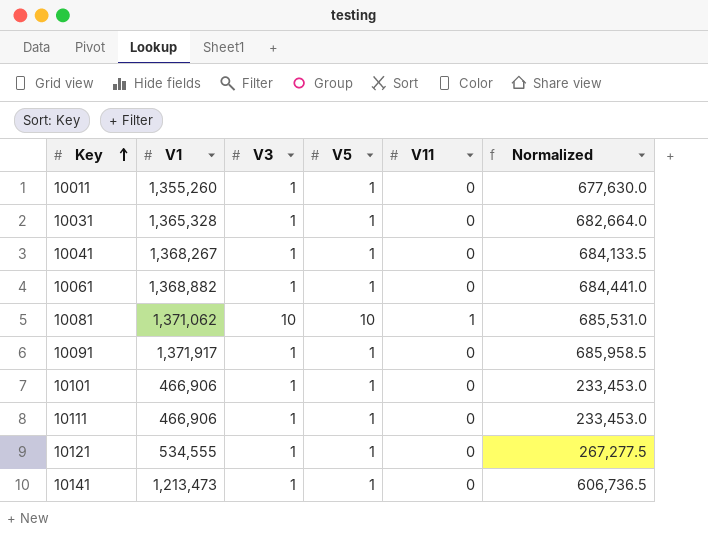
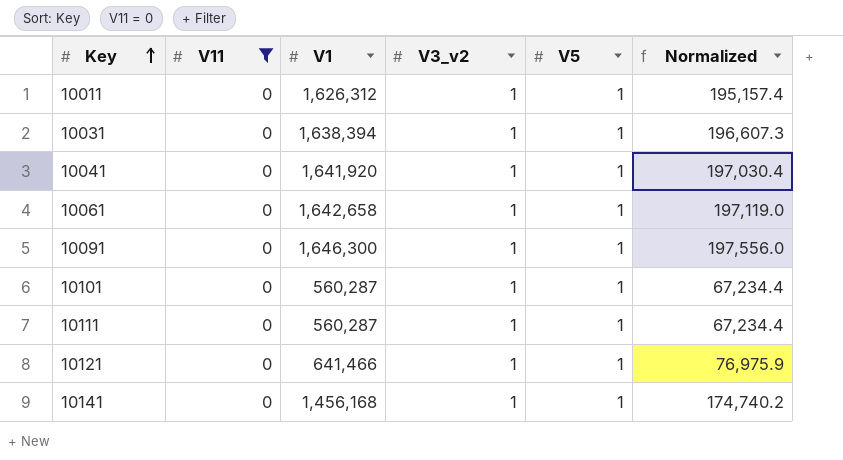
filter: none -> V11 = 0
column V11 | position: 5 -> 2
column name: V3 -> V3_v2
column Normalized | formula: [V1] * 0.5 -> [V1] * 0.12
10011 | V1: 1,355,260 -> 1,626,312
10031 | V1: 1,365,328 -> 1,638,394
10041 | V1: 1,368,267 -> 1,641,920
10061 | V1: 1,368,882 -> 1,642,658
10091 | V1: 1,371,917 -> 1,646,300
10101 | V1: 466,906 -> 560,287
10111 | V1: 466,906 -> 560,287
10121 | V1: 534,555 -> 641,466
10141 | V1: 1,213,473 -> 1,456,168

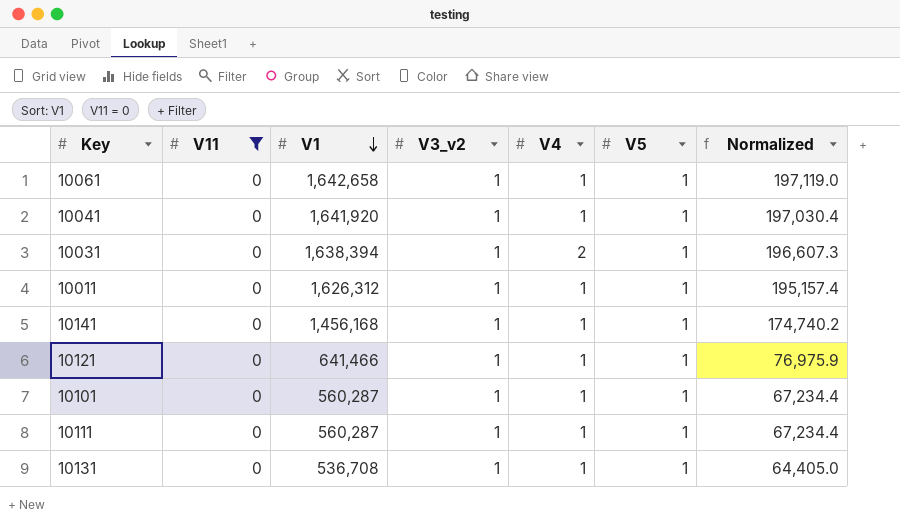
row order: Key ascending -> V1 descending
column V4 | position: none -> 5
row 10091: 0 | 1,646,300 | 1 | 1 | 197,556.0 -> none
row 10131: none -> 0 | 536,708 | 1 | 1 | 1 | 64,405.0

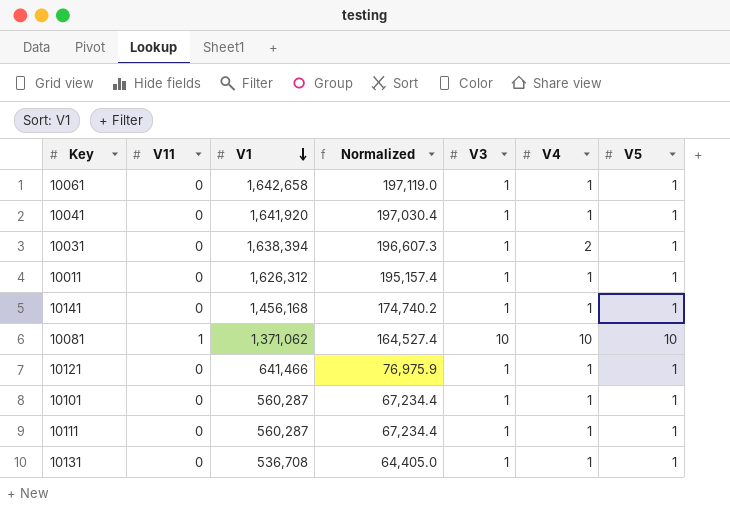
filter: V11 = 0 -> none
column Normalized | position: 7 -> 4
column name: V3_v2 -> V3

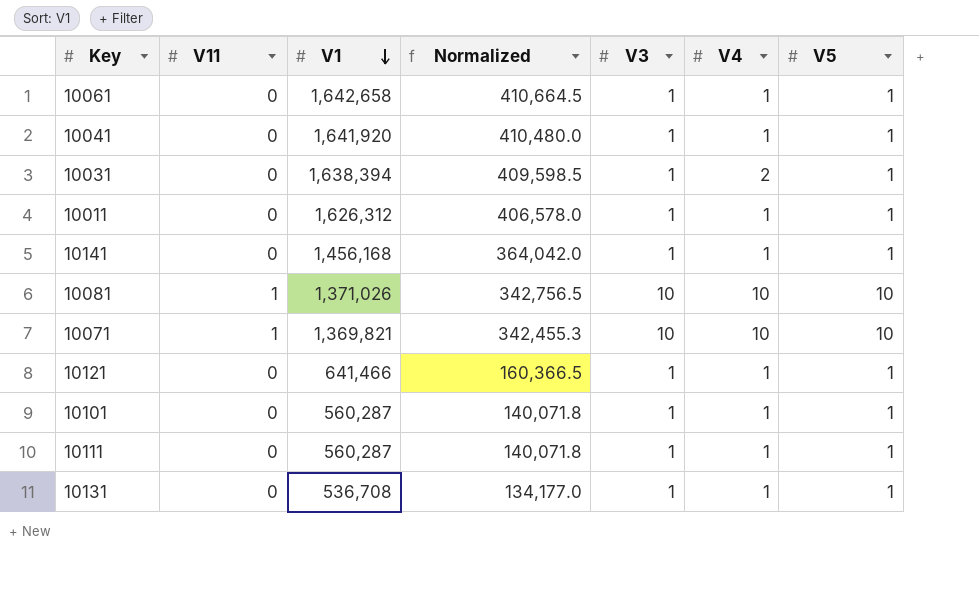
column Normalized | formula: [V1] * 0.12 -> [V1] * 0.25
10081 | V1: 1,371,062 -> 1,371,026
row 10071: none -> 1 | 1,369,821 | 342,455.3 | 10 | 10 | 10

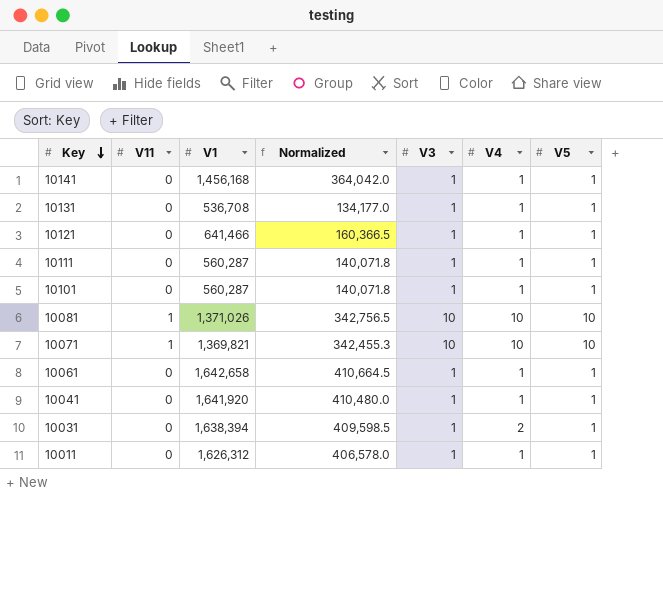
row order: V1 descending -> Key descending

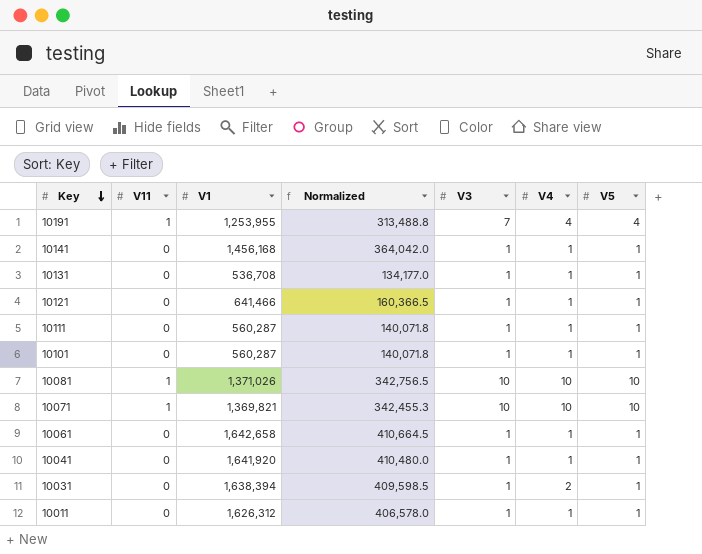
row 10191: none -> 1 | 1,253,955 | 313,488.8 | 7 | 4 | 4

